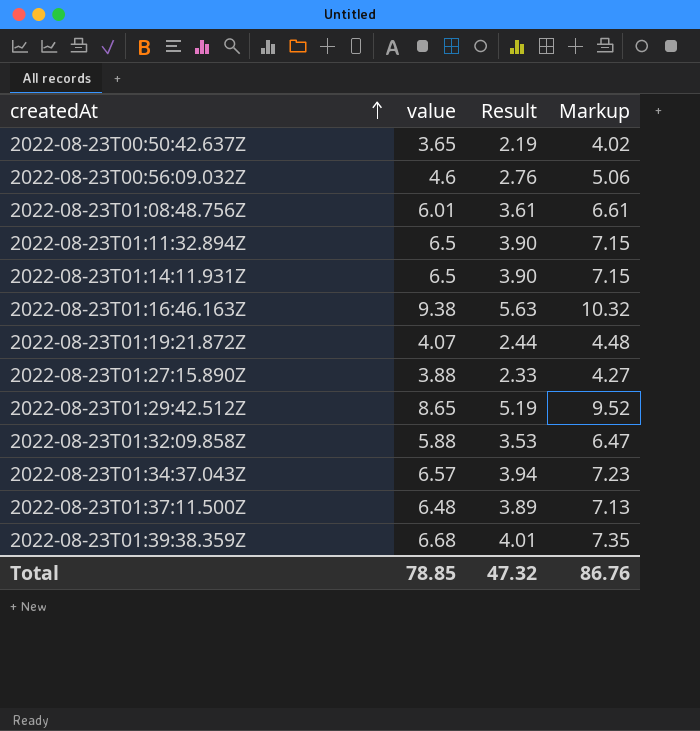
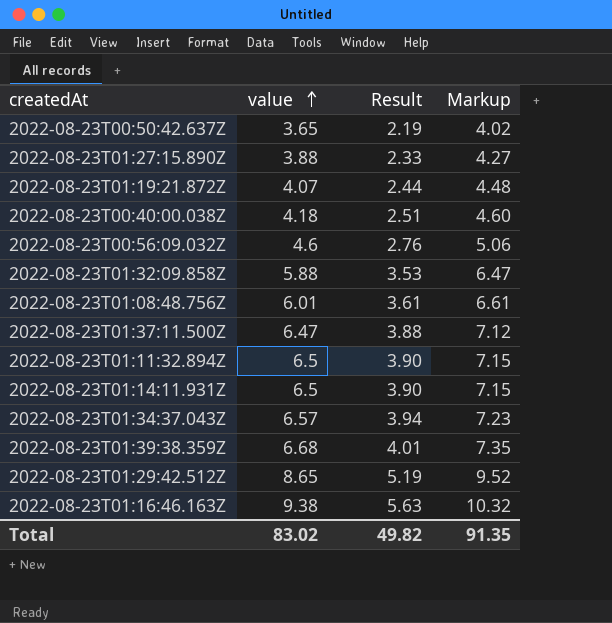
row order: createdAt ascending -> value ascending
row 2022-08-23T00:40:00.038Z: none -> 4.18 | 2.51 | 4.60
2022-08-23T01:37:11.500Z | value: 6.48 -> 6.47
2022-08-23T01:37:11.500Z | Result: 3.89 -> 3.88
2022-08-23T01:37:11.500Z | Markup: 7.13 -> 7.12
Total | value: 78.85 -> 83.02
Total | Result: 47.32 -> 49.82
Total | Markup: 86.76 -> 91.35

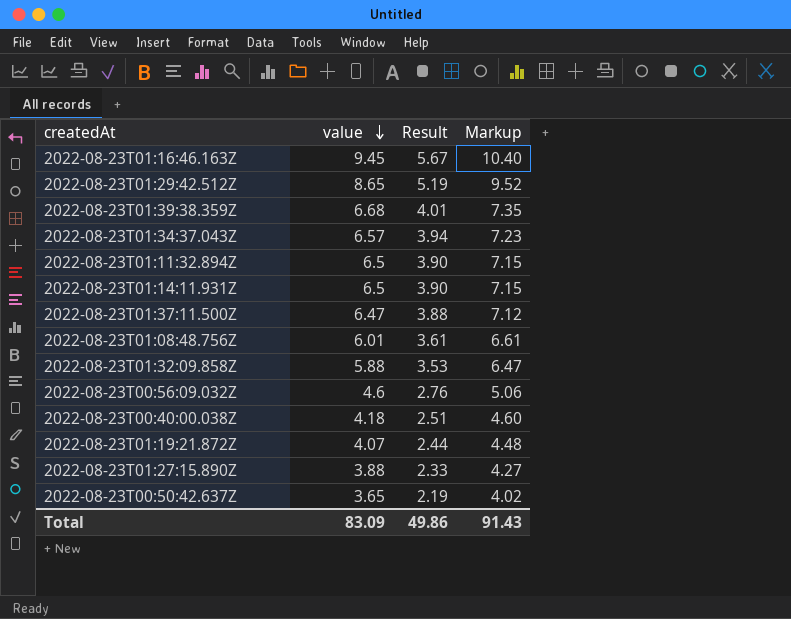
row order: value ascending -> value descending
2022-08-23T01:16:46.163Z | value: 9.38 -> 9.45
2022-08-23T01:16:46.163Z | Result: 5.63 -> 5.67
2022-08-23T01:16:46.163Z | Markup: 10.32 -> 10.40
Total | value: 83.02 -> 83.09
Total | Result: 49.82 -> 49.86
Total | Markup: 91.35 -> 91.43

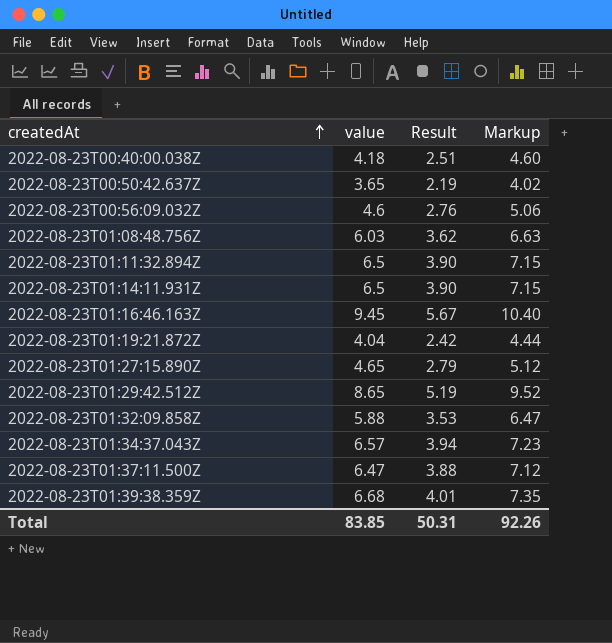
row order: value descending -> createdAt ascending
2022-08-23T01:08:48.756Z | value: 6.01 -> 6.03
2022-08-23T01:08:48.756Z | Result: 3.61 -> 3.62
2022-08-23T01:08:48.756Z | Markup: 6.61 -> 6.63
2022-08-23T01:19:21.872Z | value: 4.07 -> 4.04
2022-08-23T01:19:21.872Z | Result: 2.44 -> 2.42
2022-08-23T01:19:21.872Z | Markup: 4.48 -> 4.44
2022-08-23T01:27:15.890Z | value: 3.88 -> 4.65
2022-08-23T01:27:15.890Z | Result: 2.33 -> 2.79
2022-08-23T01:27:15.890Z | Markup: 4.27 -> 5.12
Total | value: 83.09 -> 83.85
Total | Result: 49.86 -> 50.31
Total | Markup: 91.43 -> 92.26

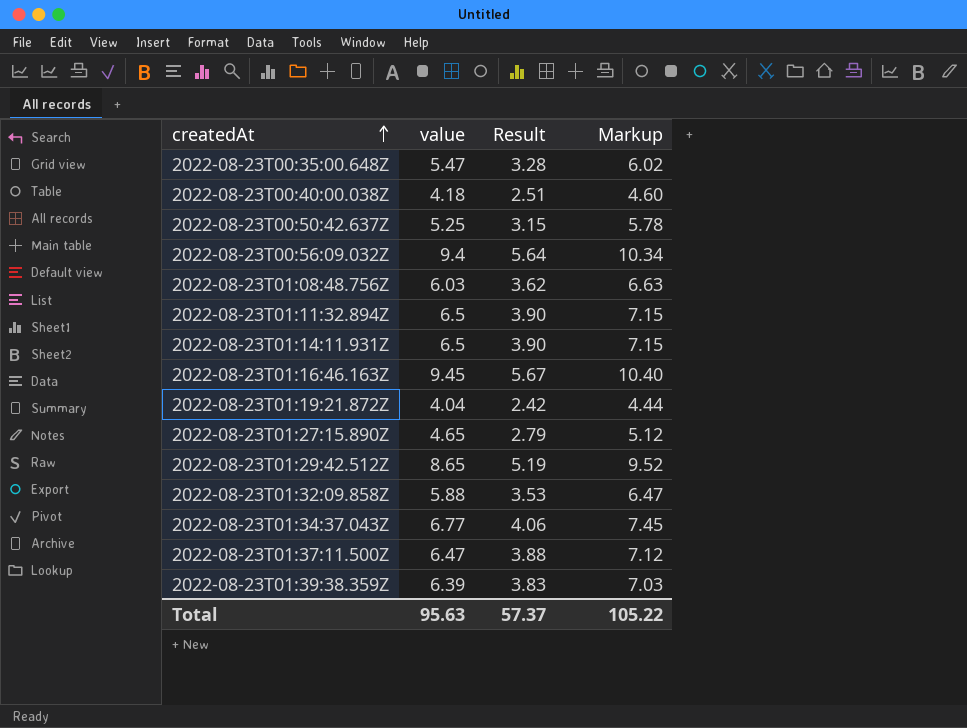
row 2022-08-23T00:35:00.648Z: none -> 5.47 | 3.28 | 6.02
2022-08-23T00:50:42.637Z | value: 3.65 -> 5.25
2022-08-23T00:50:42.637Z | Result: 2.19 -> 3.15
2022-08-23T00:50:42.637Z | Markup: 4.02 -> 5.78
2022-08-23T00:56:09.032Z | value: 4.6 -> 9.4
2022-08-23T00:56:09.032Z | Result: 2.76 -> 5.64
2022-08-23T00:56:09.032Z | Markup: 5.06 -> 10.34
2022-08-23T01:34:37.043Z | value: 6.57 -> 6.77
2022-08-23T01:34:37.043Z | Result: 3.94 -> 4.06
2022-08-23T01:34:37.043Z | Markup: 7.23 -> 7.45
2022-08-23T01:39:38.359Z | value: 6.68 -> 6.39
2022-08-23T01:39:38.359Z | Result: 4.01 -> 3.83
2022-08-23T01:39:38.359Z | Markup: 7.35 -> 7.03
Total | value: 83.85 -> 95.63
Total | Result: 50.31 -> 57.37
Total | Markup: 92.26 -> 105.22

